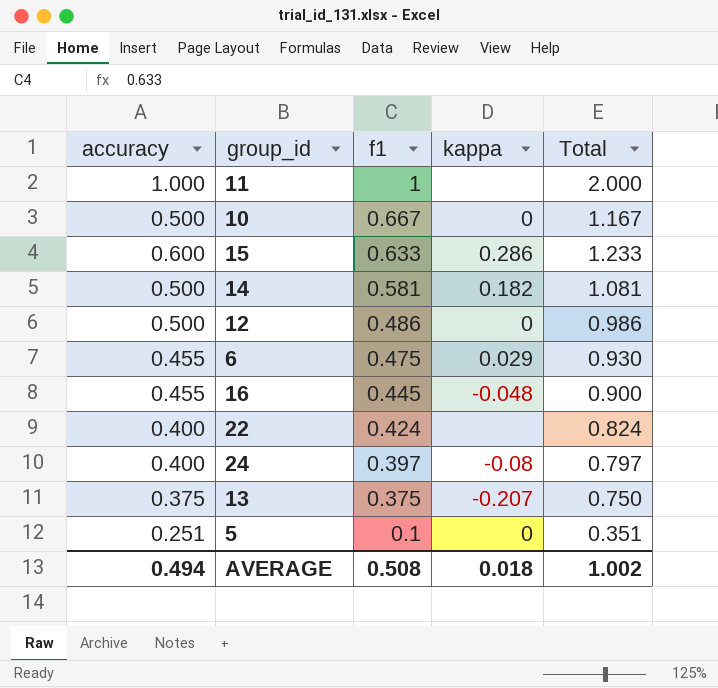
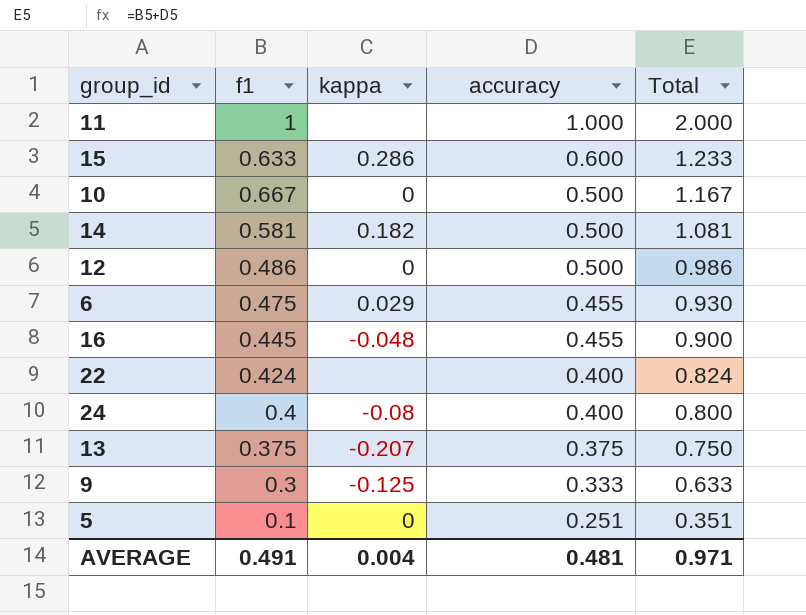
row order: f1 descending -> accuracy descending
column accuracy | position: 1 -> 4
24 | f1: 0.397 -> 0.4
24 | Total: 0.797 -> 0.800
row 9: none -> 0.3 | -0.125 | 0.333 | 0.633
AVERAGE | f1: 0.508 -> 0.491
AVERAGE | kappa: 0.018 -> 0.004
AVERAGE | accuracy: 0.494 -> 0.481
AVERAGE | Total: 1.002 -> 0.971

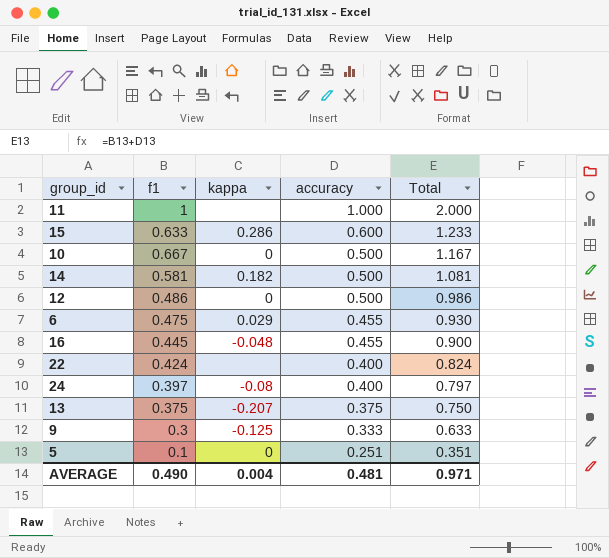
24 | f1: 0.4 -> 0.397
24 | Total: 0.800 -> 0.797
AVERAGE | f1: 0.491 -> 0.490

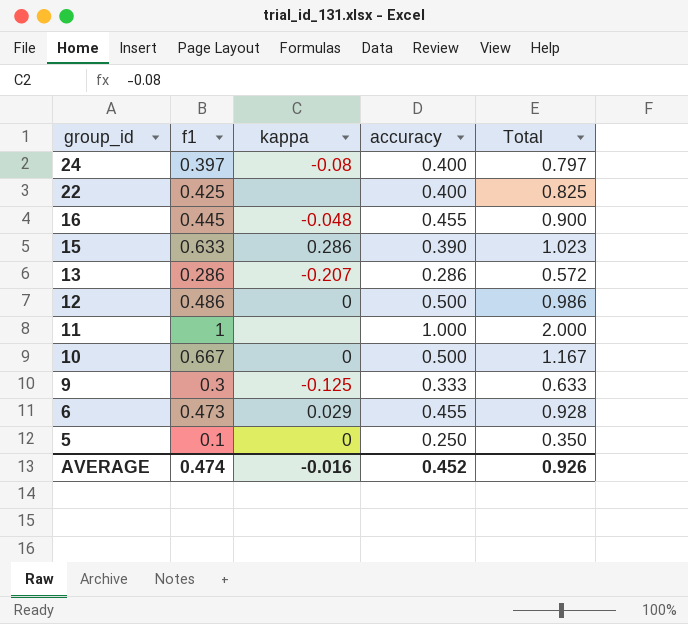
row order: accuracy descending -> group_id descending
row 14: 0.581 | 0.182 | 0.500 | 1.081 -> none
22 | f1: 0.424 -> 0.425
22 | Total: 0.824 -> 0.825
15 | accuracy: 0.600 -> 0.390
15 | Total: 1.233 -> 1.023
13 | f1: 0.375 -> 0.286
13 | accuracy: 0.375 -> 0.286
13 | Total: 0.750 -> 0.572
6 | f1: 0.475 -> 0.473
6 | Total: 0.930 -> 0.928
5 | accuracy: 0.251 -> 0.250
5 | Total: 0.351 -> 0.350
AVERAGE | f1: 0.490 -> 0.474
AVERAGE | kappa: 0.004 -> -0.016
AVERAGE | accuracy: 0.481 -> 0.452
AVERAGE | Total: 0.971 -> 0.926

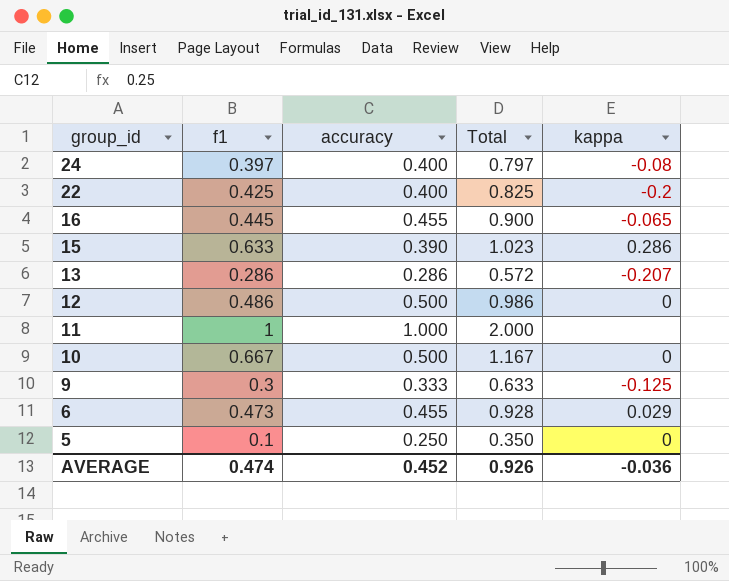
column kappa | position: 3 -> 5
22 | kappa: none -> -0.2
16 | kappa: -0.048 -> -0.065
AVERAGE | kappa: -0.016 -> -0.036

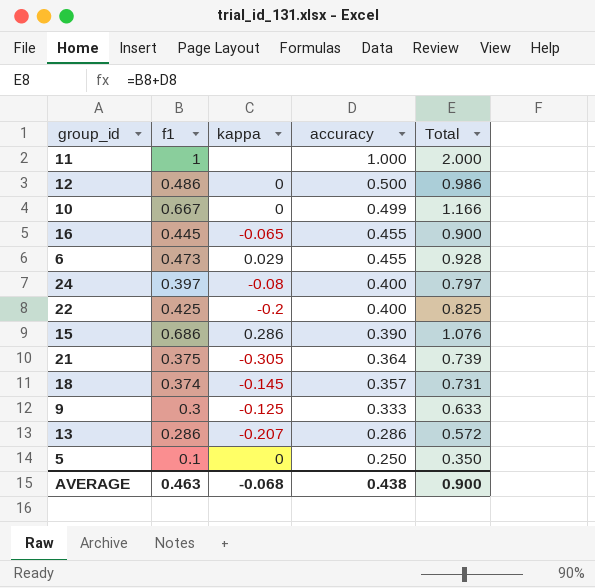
row order: group_id descending -> accuracy descending
column kappa | position: 5 -> 3
10 | accuracy: 0.500 -> 0.499
10 | Total: 1.167 -> 1.166
15 | f1: 0.633 -> 0.686
15 | Total: 1.023 -> 1.076
row 21: none -> 0.375 | -0.305 | 0.364 | 0.739
row 18: none -> 0.374 | -0.145 | 0.357 | 0.731
AVERAGE | f1: 0.474 -> 0.463
AVERAGE | kappa: -0.036 -> -0.068
AVERAGE | accuracy: 0.452 -> 0.438
AVERAGE | Total: 0.926 -> 0.900

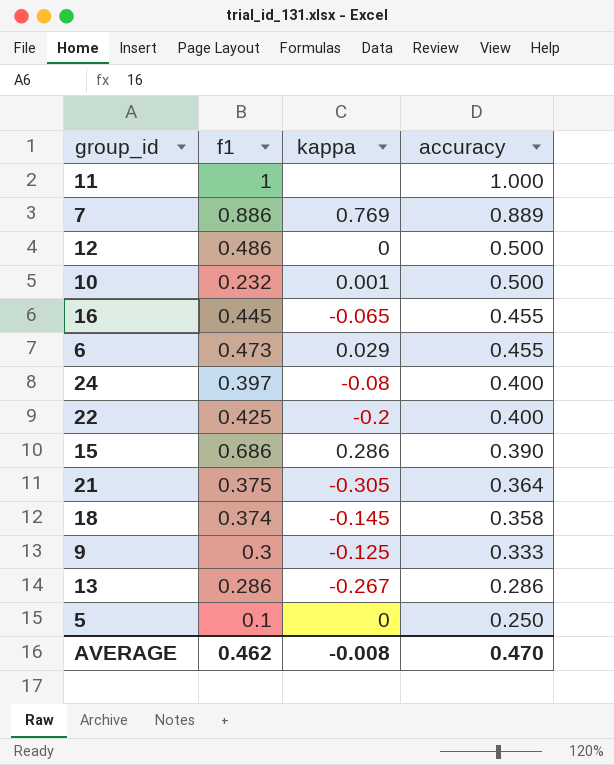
column Total | formula: [f1] + [accuracy] -> none
row 7: none -> 0.886 | 0.769 | 0.889
10 | f1: 0.667 -> 0.232
10 | kappa: 0 -> 0.001
10 | accuracy: 0.499 -> 0.500
18 | accuracy: 0.357 -> 0.358
13 | kappa: -0.207 -> -0.267
AVERAGE | f1: 0.463 -> 0.462
AVERAGE | kappa: -0.068 -> -0.008
AVERAGE | accuracy: 0.438 -> 0.470

